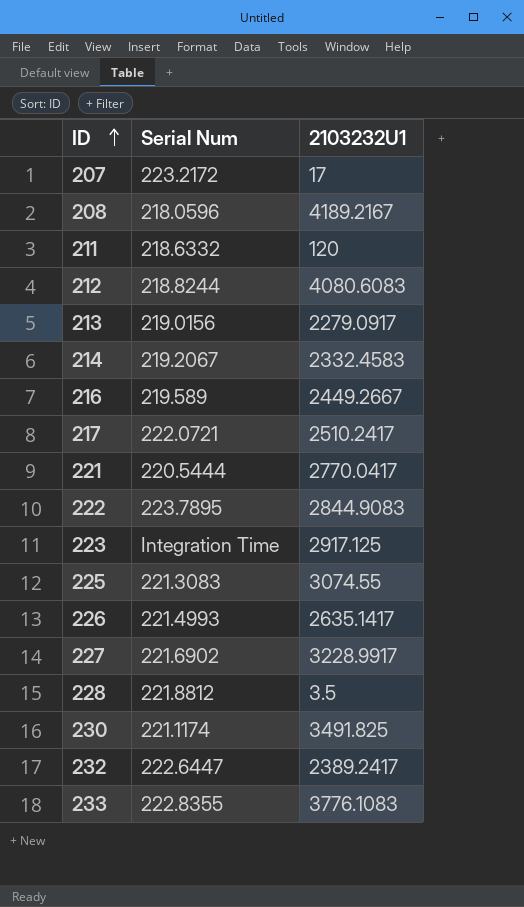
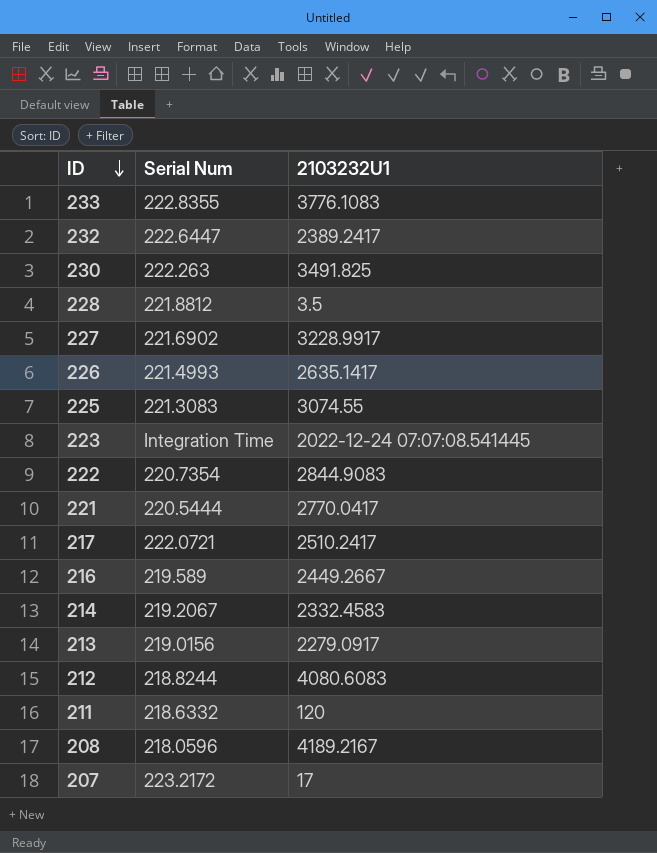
row order: ID ascending -> ID descending
230 | Serial Num: 221.1174 -> 222.263
223 | 2103232U1: 2917.125 -> 2022-12-24 07:07:08.541445
222 | Serial Num: 223.7895 -> 220.7354

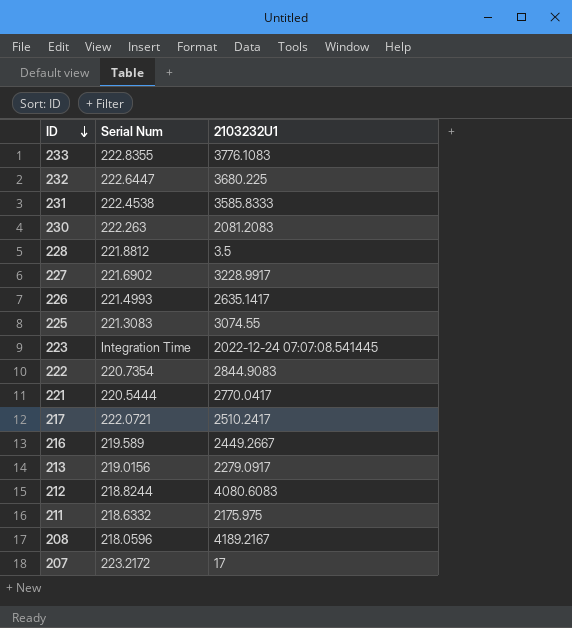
row 214: 219.2067 | 2332.4583 -> none
232 | 2103232U1: 2389.2417 -> 3680.225
row 231: none -> 222.4538 | 3585.8333
230 | 2103232U1: 3491.825 -> 2081.2083
211 | 2103232U1: 120 -> 2175.975

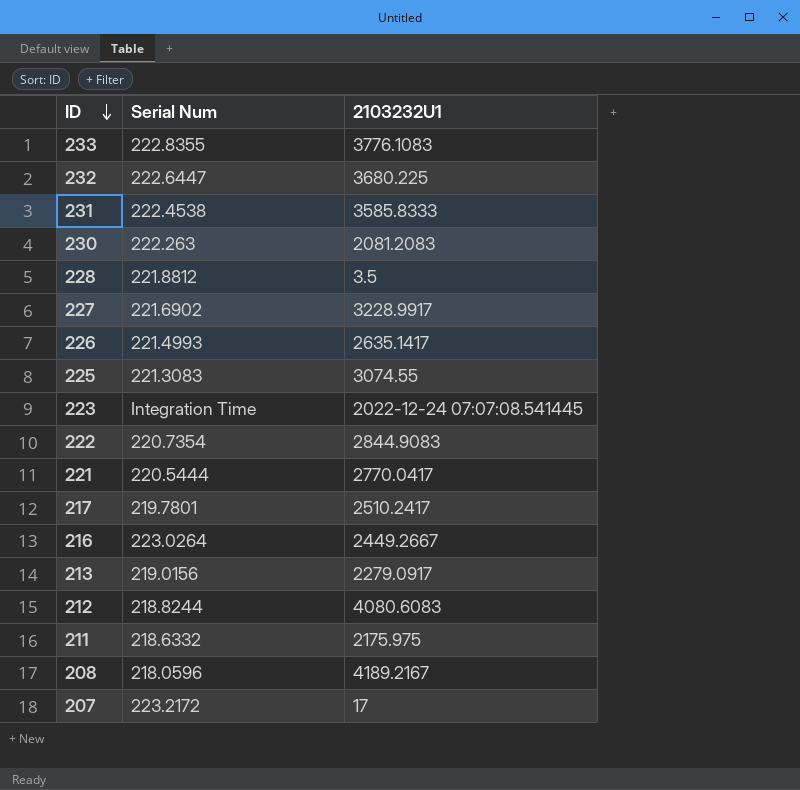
217 | Serial Num: 222.0721 -> 219.7801
216 | Serial Num: 219.589 -> 223.0264

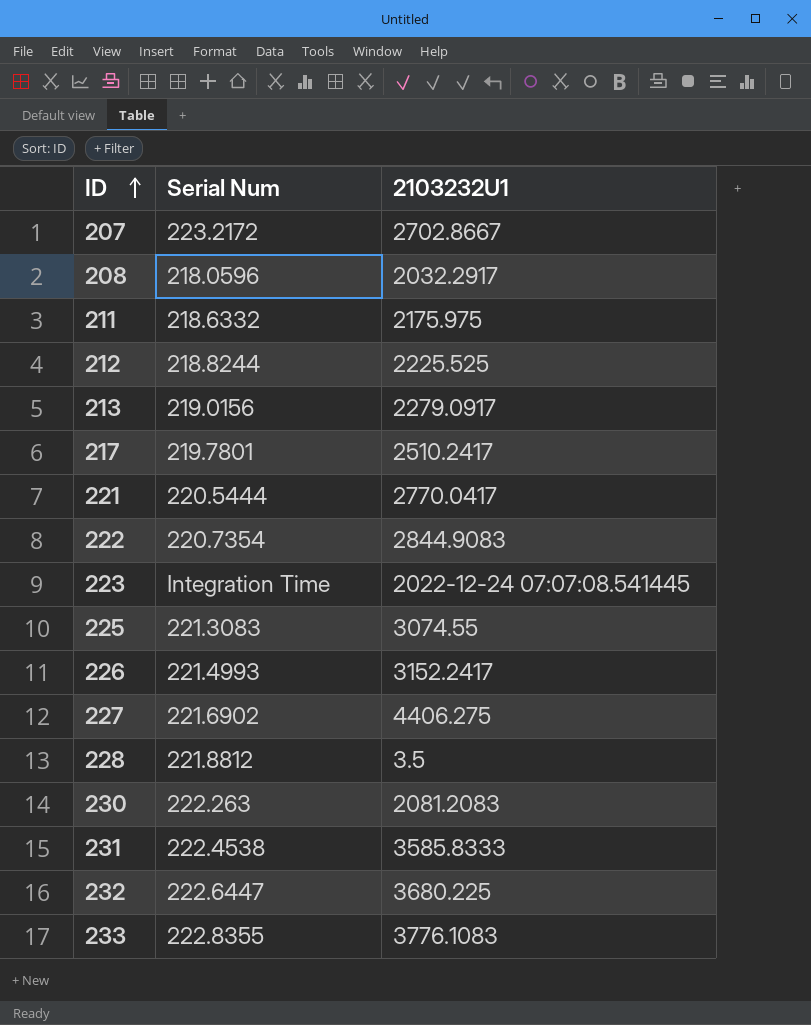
row order: ID descending -> ID ascending
row 216: 223.0264 | 2449.2667 -> none
207 | 2103232U1: 17 -> 2702.8667
208 | 2103232U1: 4189.2167 -> 2032.2917
212 | 2103232U1: 4080.6083 -> 2225.525
226 | 2103232U1: 2635.1417 -> 3152.2417
227 | 2103232U1: 3228.9917 -> 4406.275

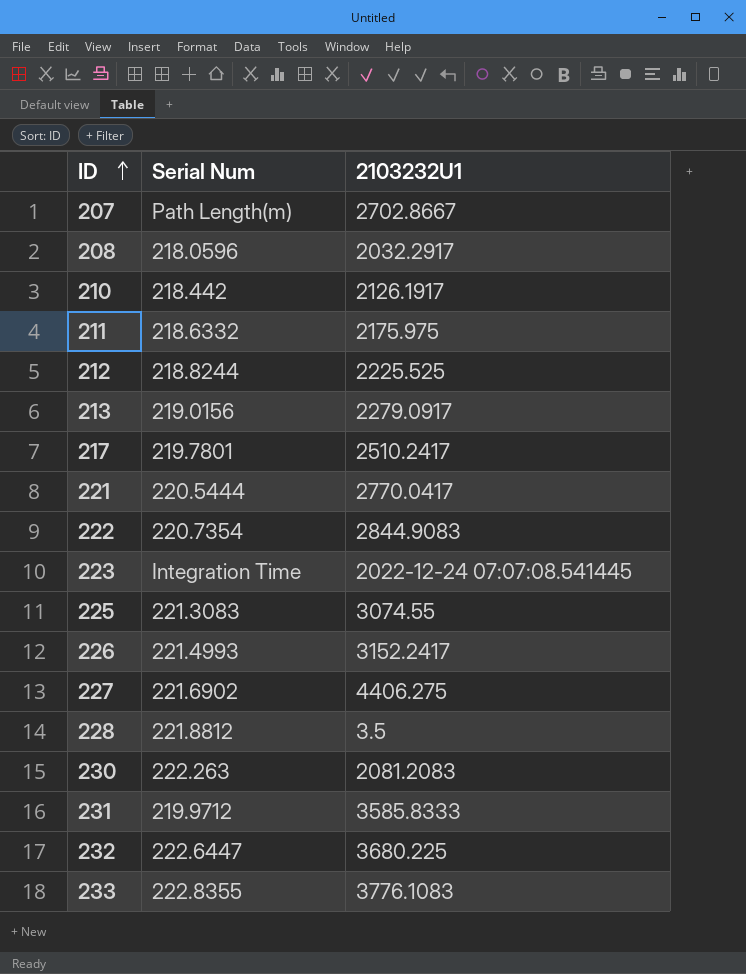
207 | Serial Num: 223.2172 -> Path Length(m)
row 210: none -> 218.442 | 2126.1917
231 | Serial Num: 222.4538 -> 219.9712

